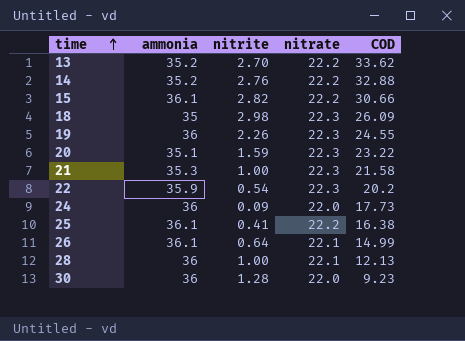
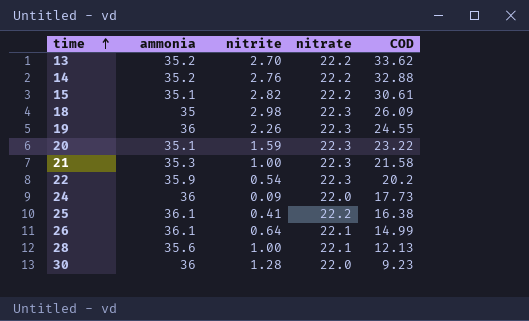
15 | ammonia: 36.1 -> 35.1
15 | COD: 30.66 -> 30.61
28 | ammonia: 36 -> 35.6

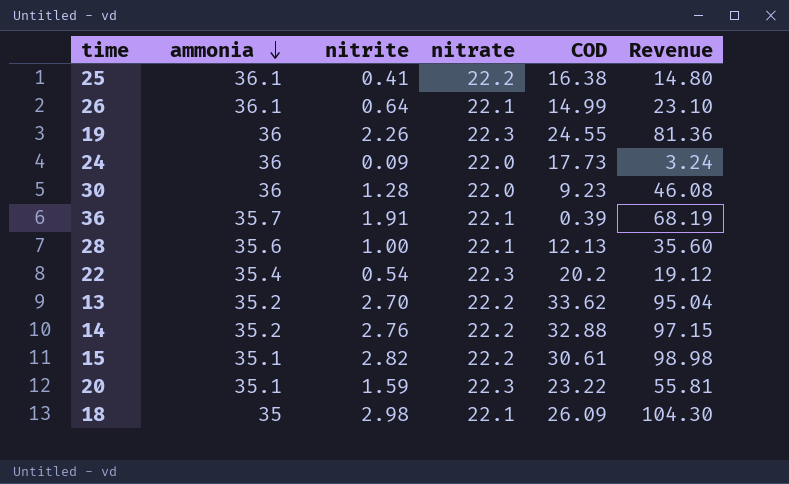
row order: time ascending -> ammonia descending
column Revenue | formula: none -> [ammonia] * [nitrite]
row 21: 35.3 | 1.00 | 22.3 | 21.58 -> none
row 36: none -> 35.7 | 1.91 | 22.1 | 0.39 | 68.19
22 | ammonia: 35.9 -> 35.4
18 | nitrate: 22.3 -> 22.1

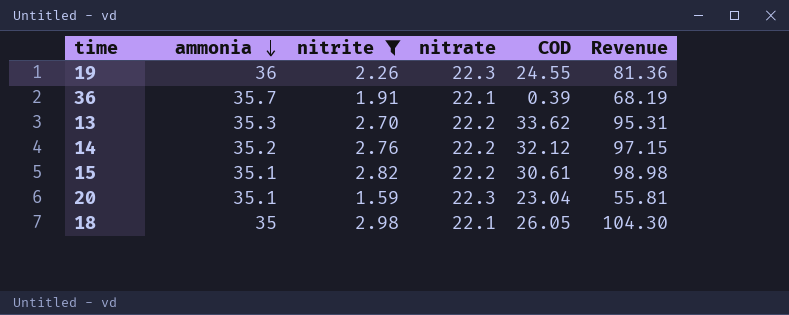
filter: none -> nitrite >= 1.59
13 | ammonia: 35.2 -> 35.3
13 | Revenue: 95.04 -> 95.31
14 | COD: 32.88 -> 32.12
20 | COD: 23.22 -> 23.04
18 | COD: 26.09 -> 26.05

